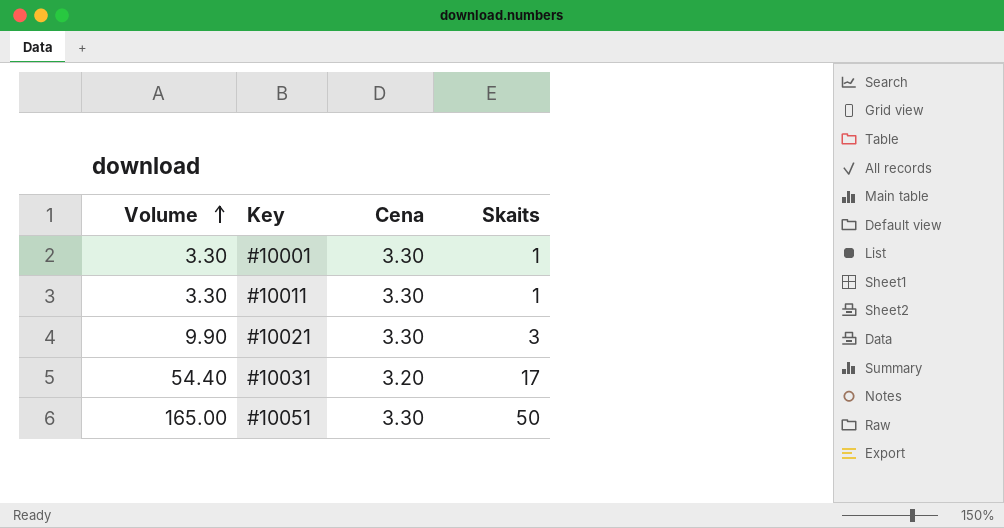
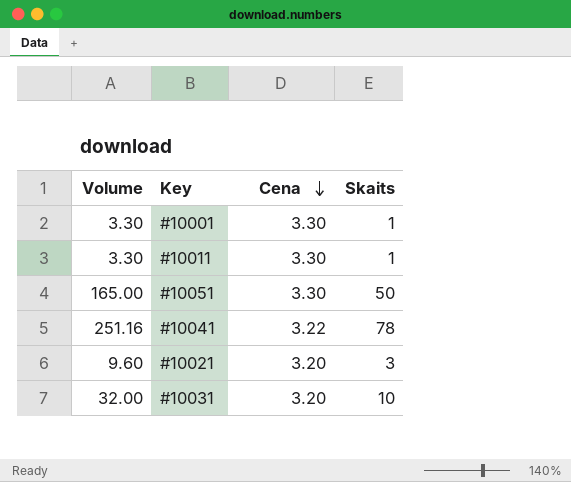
row order: Volume ascending -> Cena descending
row #10041: none -> 251.16 | 3.22 | 78
#10021 | Volume: 9.90 -> 9.60
#10021 | Cena: 3.30 -> 3.20
#10031 | Volume: 54.40 -> 32.00
#10031 | Skaits: 17 -> 10

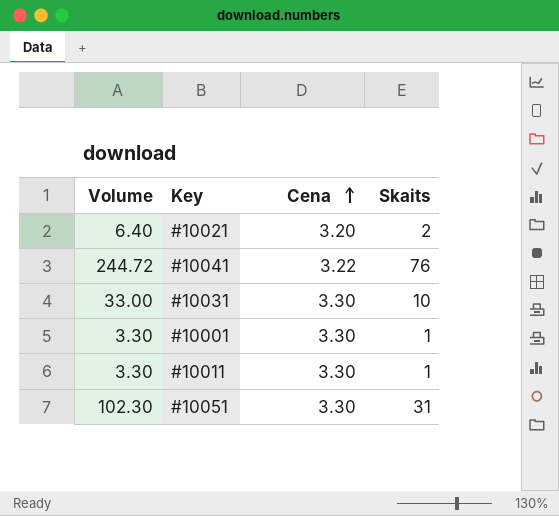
row order: Cena descending -> Cena ascending
#10021 | Volume: 9.60 -> 6.40
#10021 | Skaits: 3 -> 2
#10041 | Volume: 251.16 -> 244.72
#10041 | Skaits: 78 -> 76
#10031 | Volume: 32.00 -> 33.00
#10031 | Cena: 3.20 -> 3.30
#10051 | Volume: 165.00 -> 102.30
#10051 | Skaits: 50 -> 31

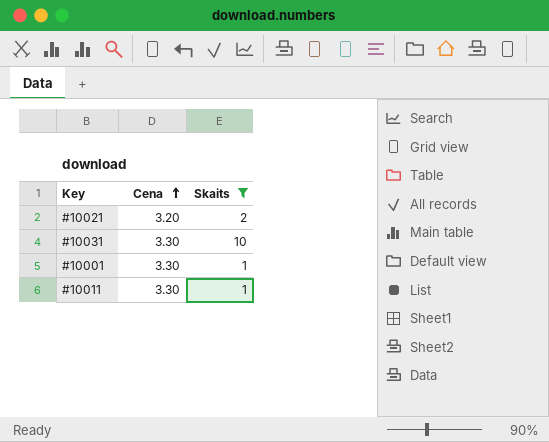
filter: none -> Skaits <= 10
column Volume | formula: [Cena] * [Skaits] -> none

